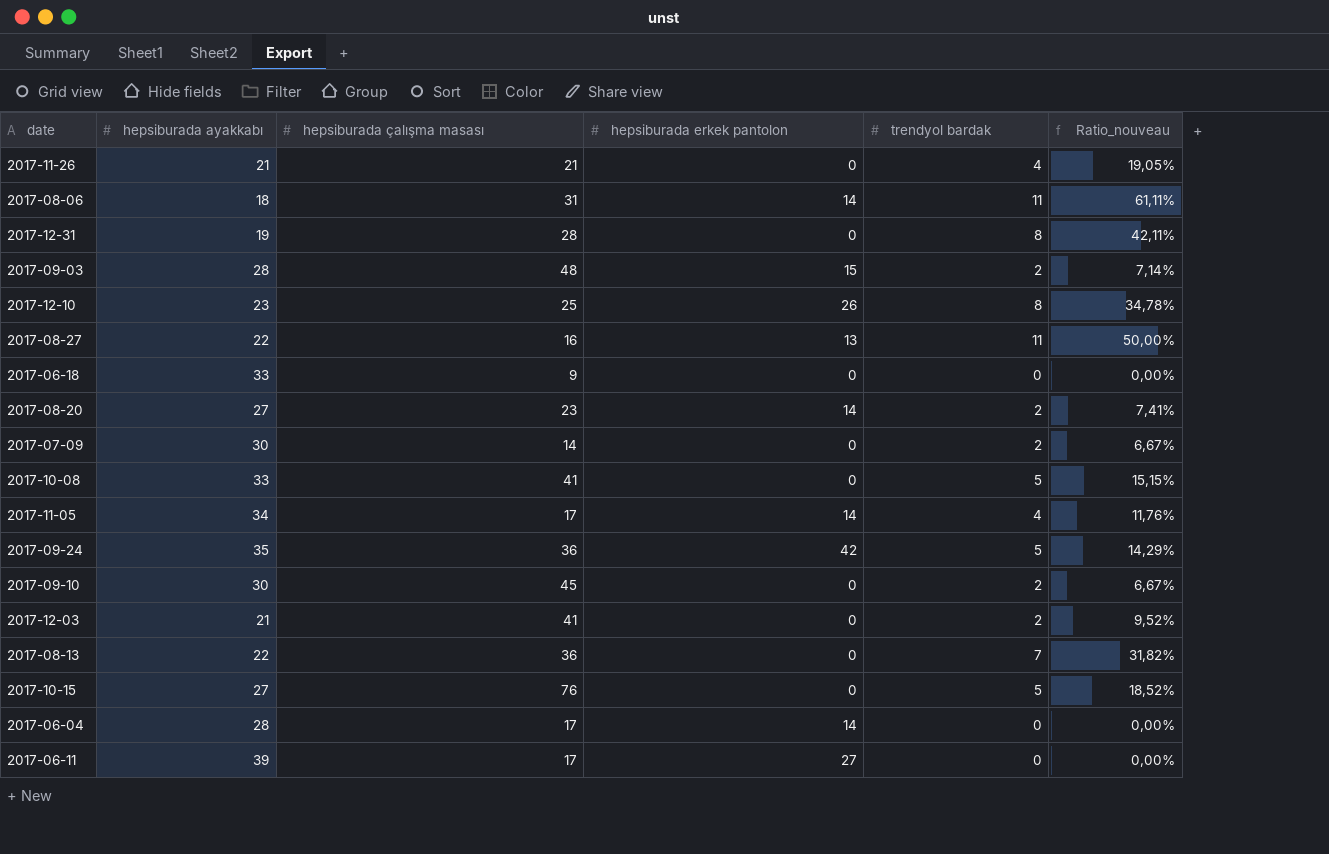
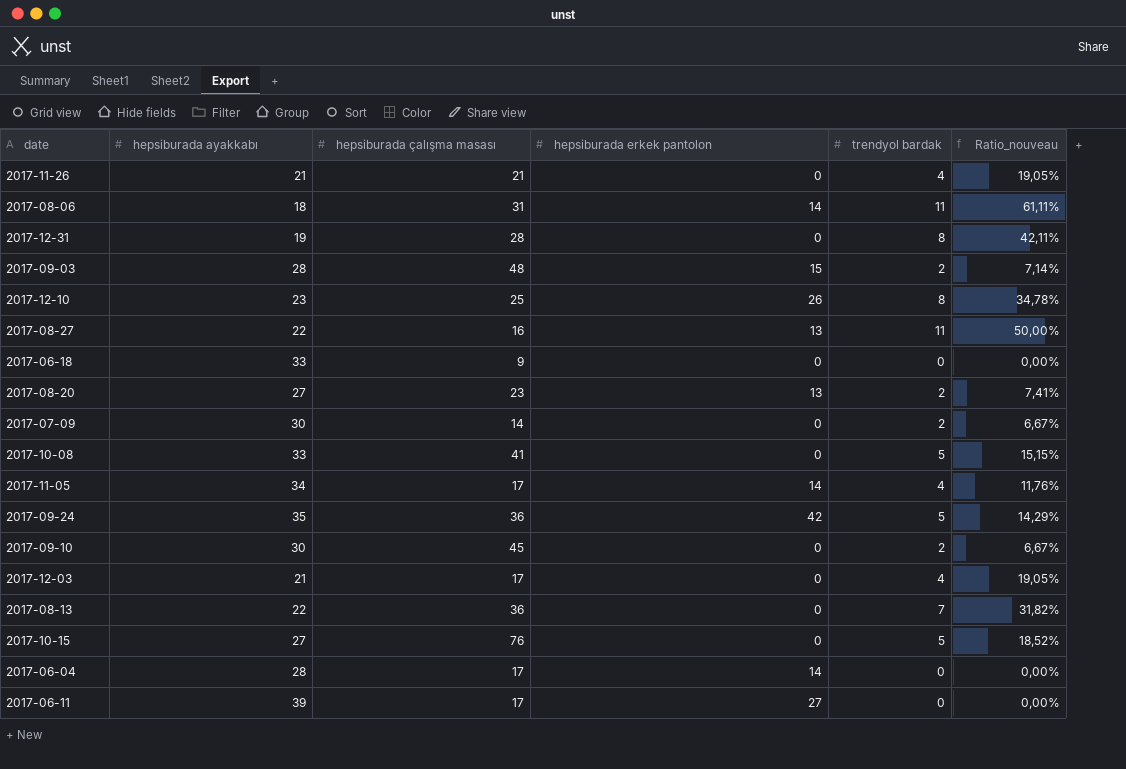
2017-08-20 | hepsiburada erkek pantolon: 14 -> 13
2017-12-03 | hepsiburada çalışma masası: 41 -> 17
2017-12-03 | trendyol bardak: 2 -> 4
2017-12-03 | Ratio_nouveau: 9,52% -> 19,05%

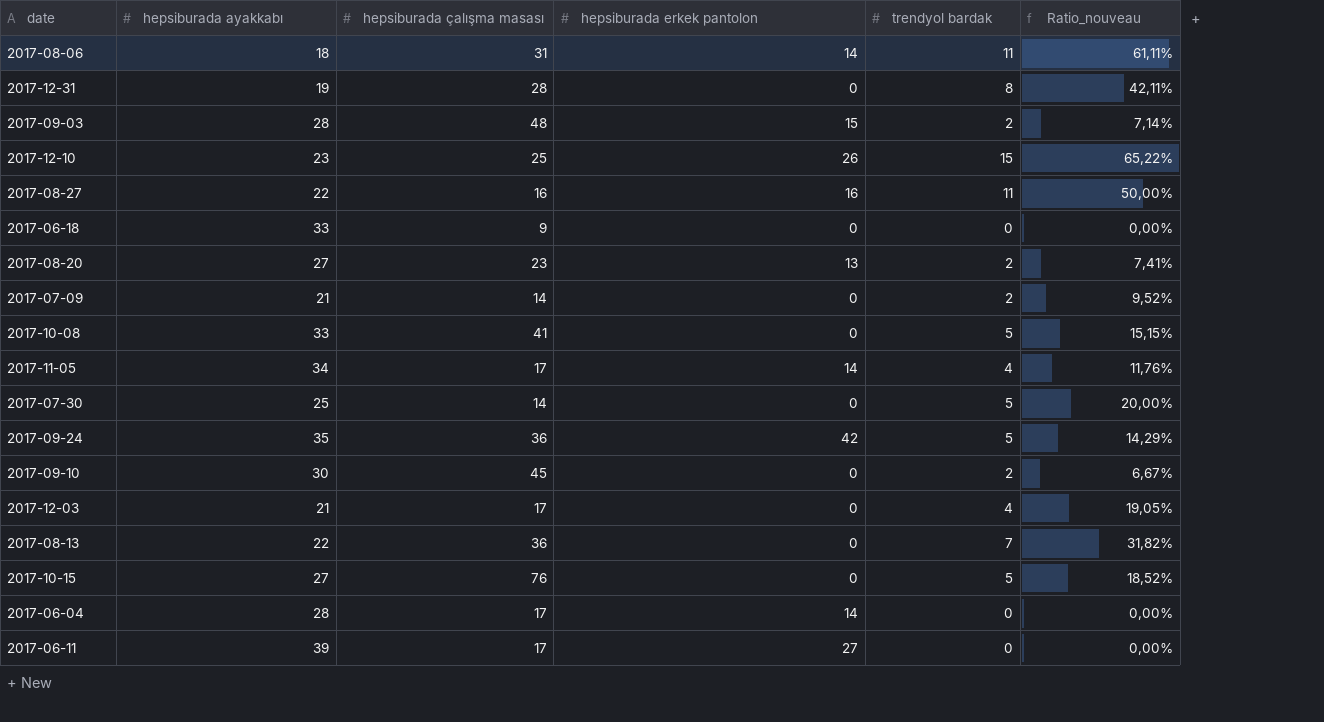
row 2017-11-26: 21 | 21 | 0 | 4 | 19,05% -> none
2017-12-10 | trendyol bardak: 8 -> 15
2017-12-10 | Ratio_nouveau: 34,78% -> 65,22%
2017-08-27 | hepsiburada erkek pantolon: 13 -> 16
2017-07-09 | hepsiburada ayakkabı: 30 -> 21
2017-07-09 | Ratio_nouveau: 6,67% -> 9,52%
row 2017-07-30: none -> 25 | 14 | 0 | 5 | 20,00%

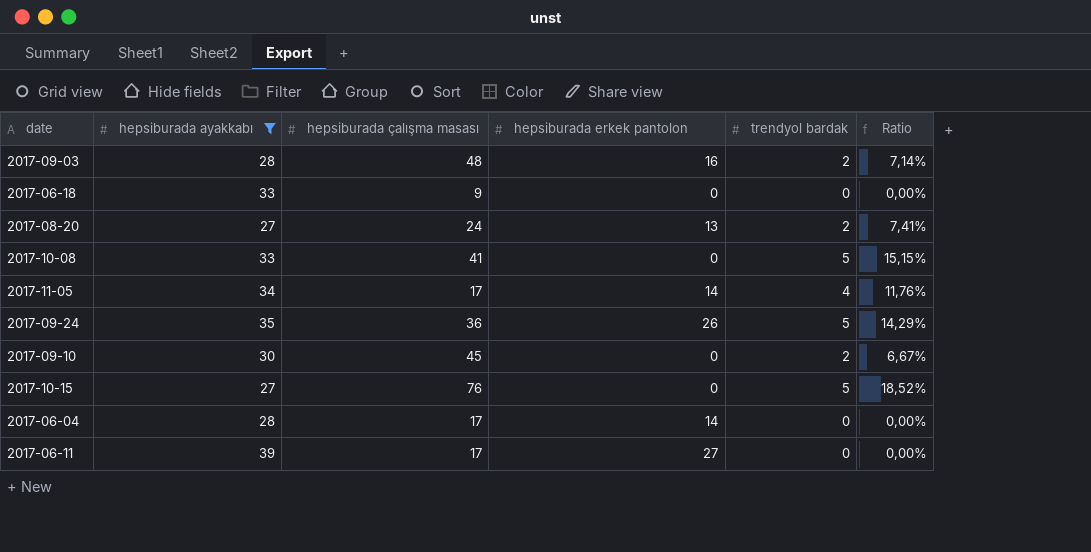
filter: none -> hepsiburada ayakkabı >= 27
column name: Ratio_nouveau -> Ratio
2017-09-03 | hepsiburada erkek pantolon: 15 -> 16
2017-08-20 | hepsiburada çalışma masası: 23 -> 24
2017-09-24 | hepsiburada erkek pantolon: 42 -> 26

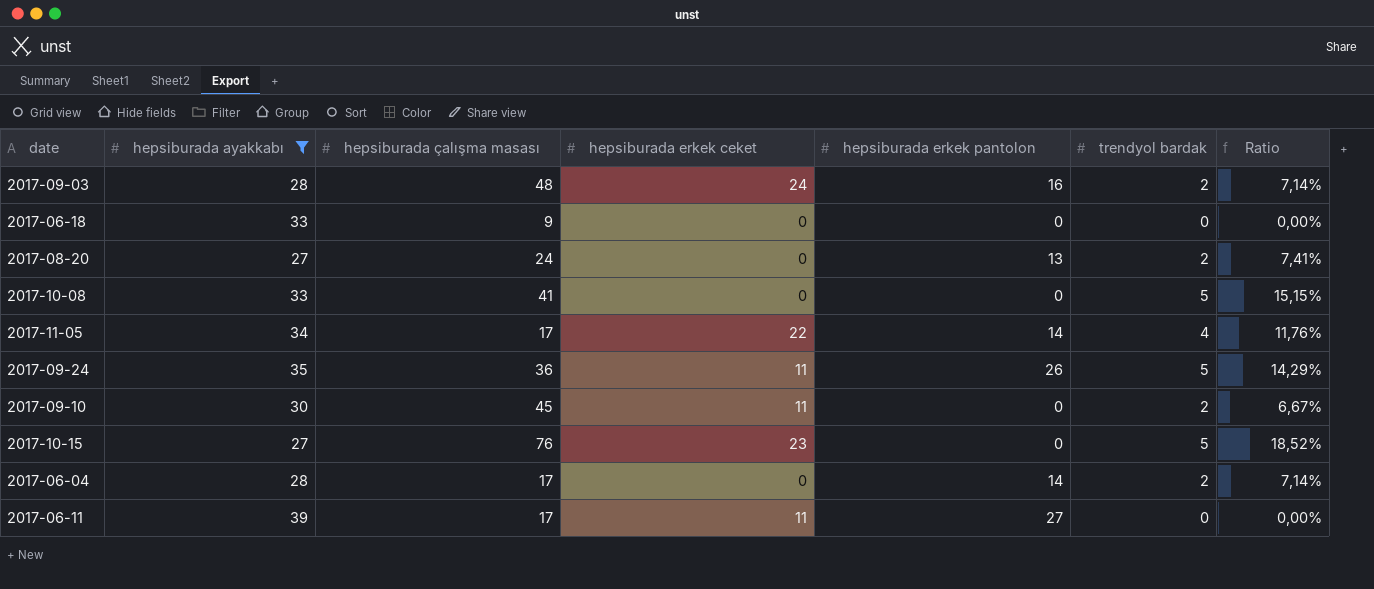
column hepsiburada erkek ceket | position: none -> 4
2017-06-04 | trendyol bardak: 0 -> 2
2017-06-04 | Ratio: 0,00% -> 7,14%

